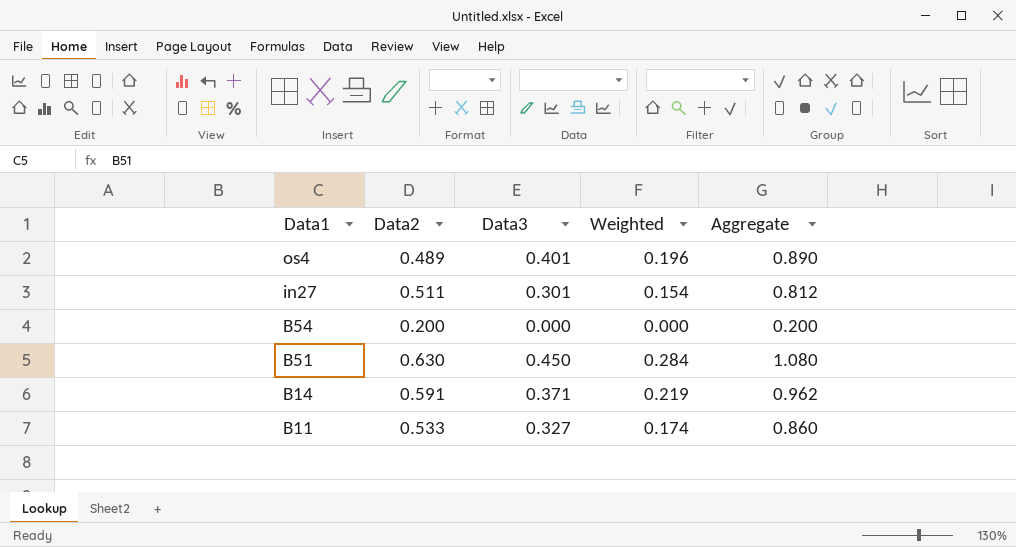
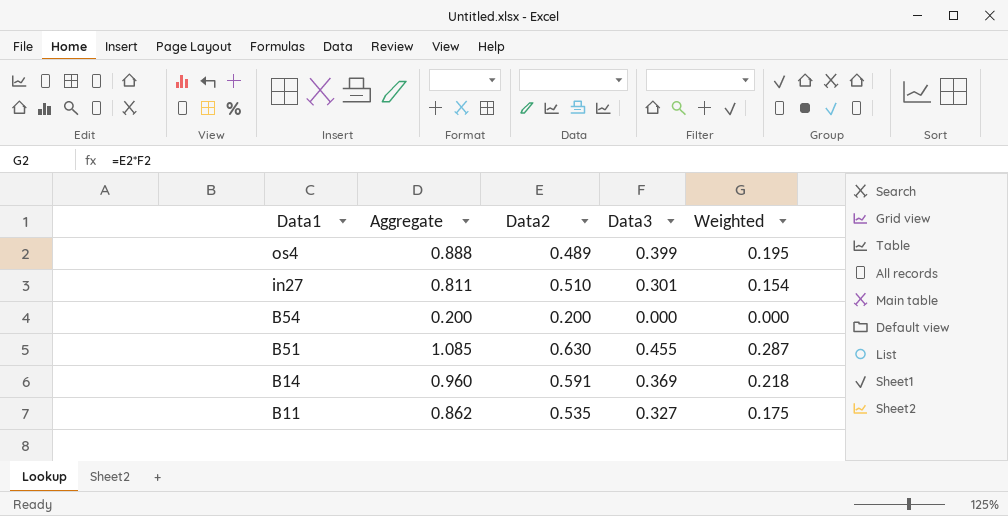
column Aggregate | position: 5 -> 2
os4 | Aggregate: 0.890 -> 0.888
os4 | Data3: 0.401 -> 0.399
os4 | Weighted: 0.196 -> 0.195
in27 | Aggregate: 0.812 -> 0.811
in27 | Data2: 0.511 -> 0.510
B51 | Aggregate: 1.080 -> 1.085
B51 | Data3: 0.450 -> 0.455
B51 | Weighted: 0.284 -> 0.287
B14 | Aggregate: 0.962 -> 0.960
B14 | Data3: 0.371 -> 0.369
B14 | Weighted: 0.219 -> 0.218
B11 | Aggregate: 0.860 -> 0.862
B11 | Data2: 0.533 -> 0.535
B11 | Weighted: 0.174 -> 0.175

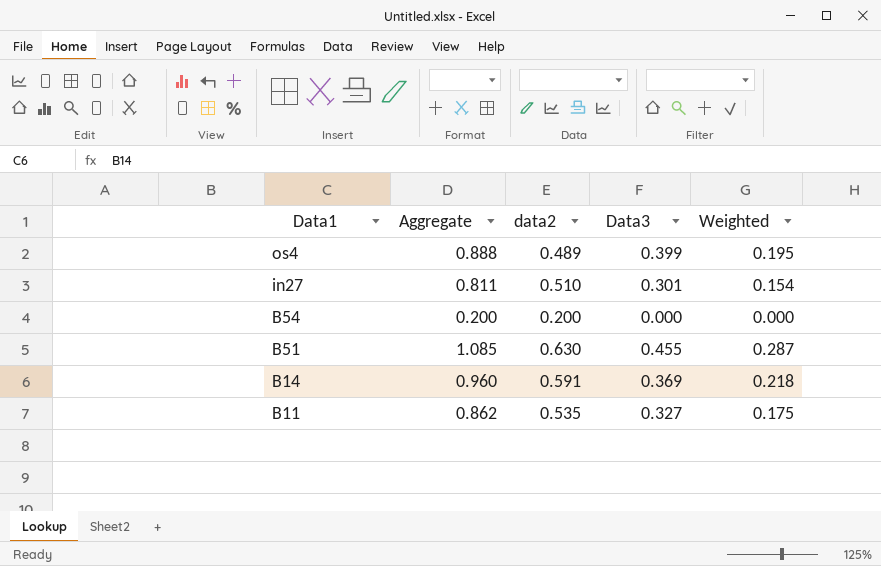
column name: Data2 -> data2

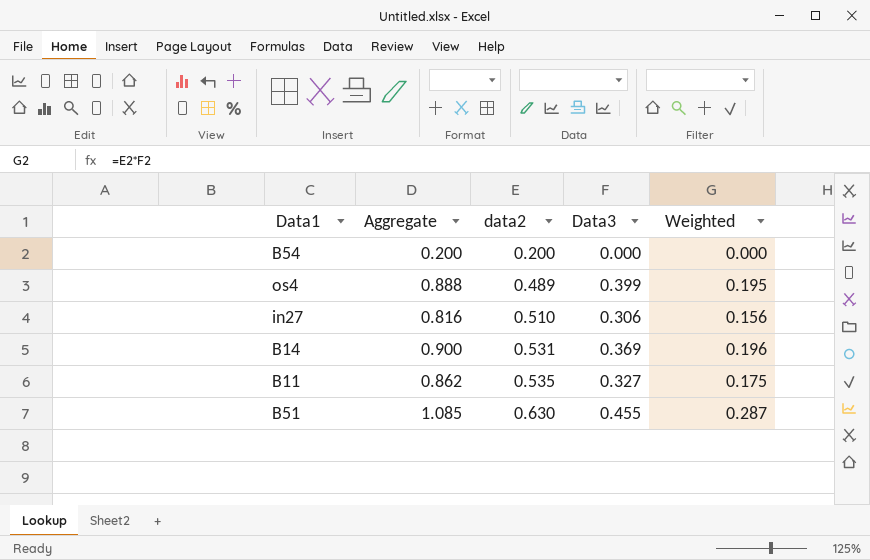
row order: Data1 descending -> data2 ascending
in27 | Aggregate: 0.811 -> 0.816
in27 | Data3: 0.301 -> 0.306
in27 | Weighted: 0.154 -> 0.156
B14 | Aggregate: 0.960 -> 0.900
B14 | data2: 0.591 -> 0.531
B14 | Weighted: 0.218 -> 0.196

